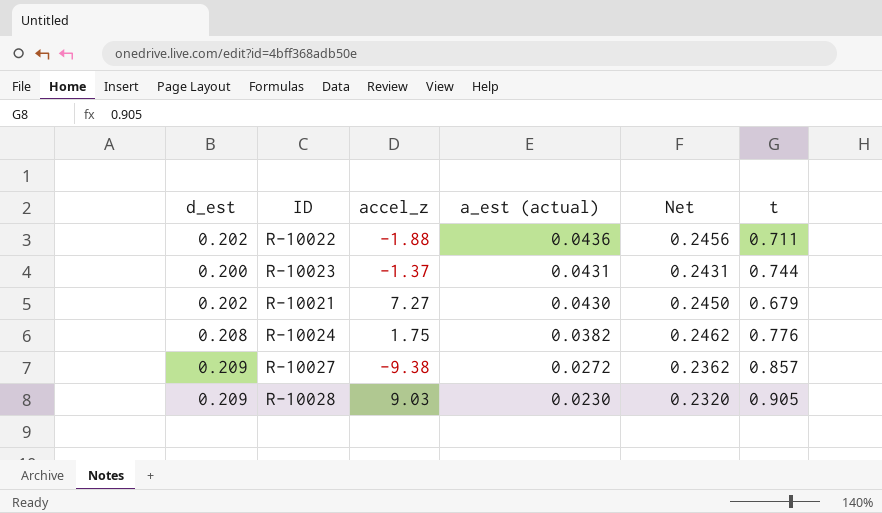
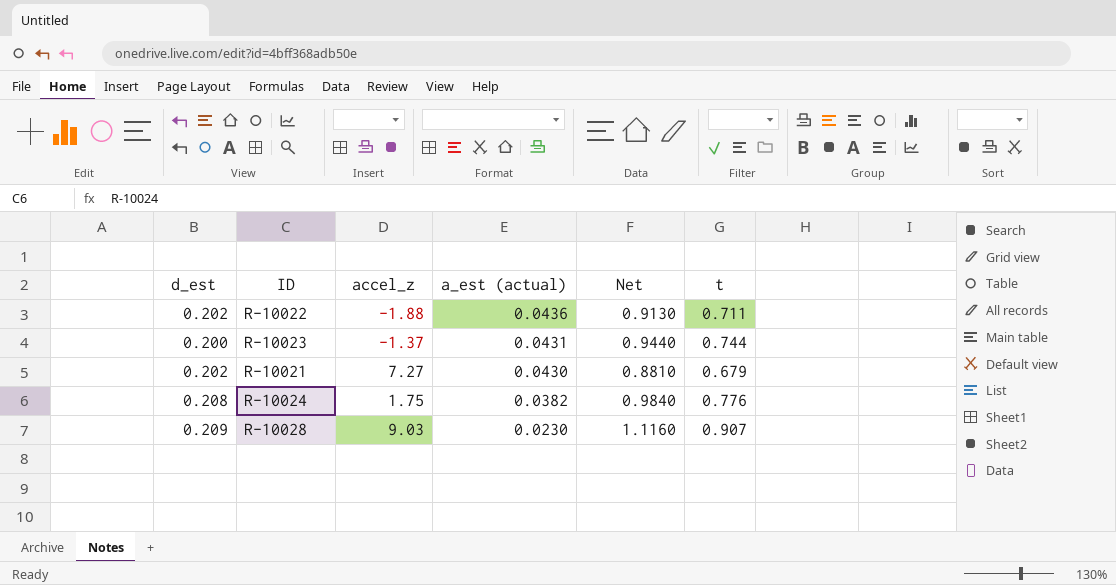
column Net | formula: [d_est] + [a_est (actual)] -> [d_est] + [t]
row R-10027: 0.209 | -9.38 | 0.0272 | 0.2362 | 0.857 -> none
R-10028 | t: 0.905 -> 0.907

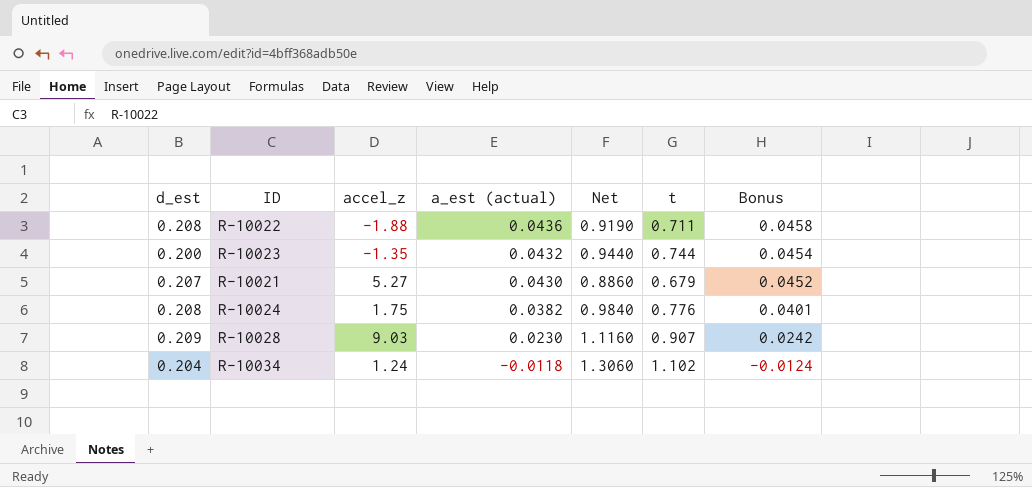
column Bonus | formula: none -> [a_est (actual)] * 1.05
R-10022 | d_est: 0.202 -> 0.208
R-10022 | Net: 0.9130 -> 0.9190
R-10023 | accel_z: -1.37 -> -1.35
R-10023 | a_est (actual): 0.0431 -> 0.0432
R-10021 | d_est: 0.202 -> 0.207
R-10021 | accel_z: 7.27 -> 5.27
R-10021 | Net: 0.8810 -> 0.8860
row R-10034: none -> 0.204 | 1.24 | -0.0118 | 1.3060 | 1.102 | -0.0124

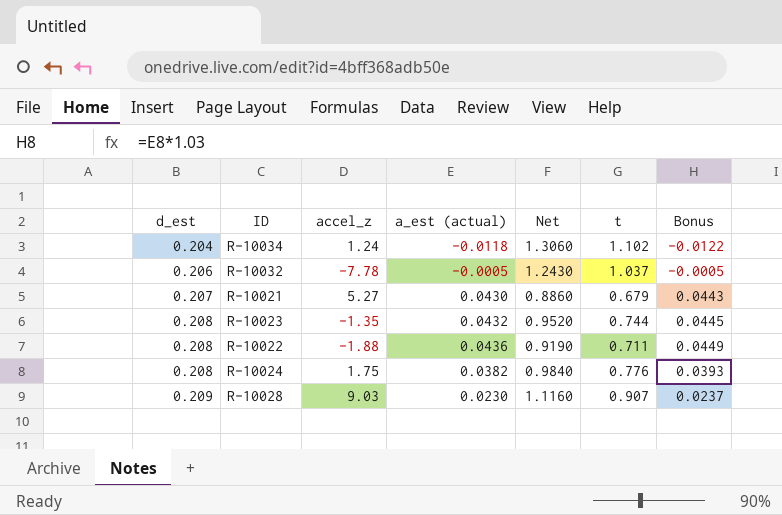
row order: a_est (actual) descending -> d_est ascending
column Bonus | formula: [a_est (actual)] * 1.05 -> [a_est (actual)] * 1.03
row R-10032: none -> 0.206 | -7.78 | -0.0005 | 1.2430 | 1.037 | -0.0005
R-10023 | d_est: 0.200 -> 0.208
R-10023 | Net: 0.9440 -> 0.9520

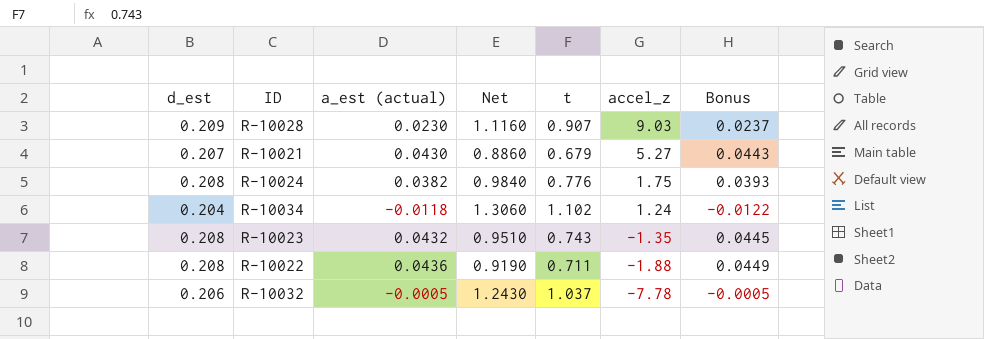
row order: d_est ascending -> accel_z descending
column accel_z | position: 3 -> 6
R-10023 | Net: 0.9520 -> 0.9510
R-10023 | t: 0.744 -> 0.743

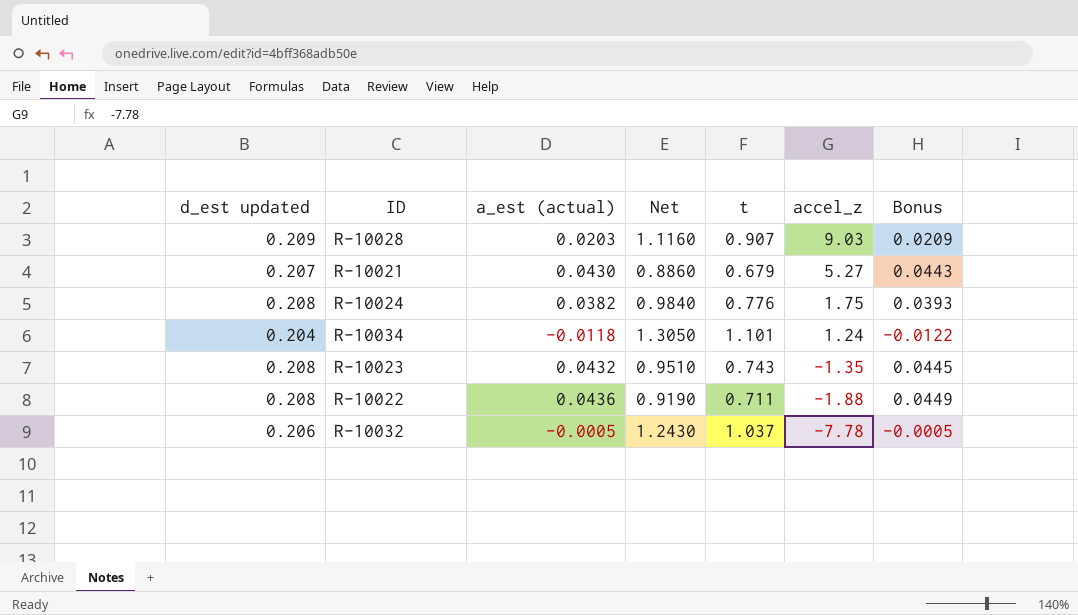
column name: d_est -> d_est updated
R-10028 | a_est (actual): 0.0230 -> 0.0203
R-10028 | Bonus: 0.0237 -> 0.0209
R-10034 | Net: 1.3060 -> 1.3050
R-10034 | t: 1.102 -> 1.101

